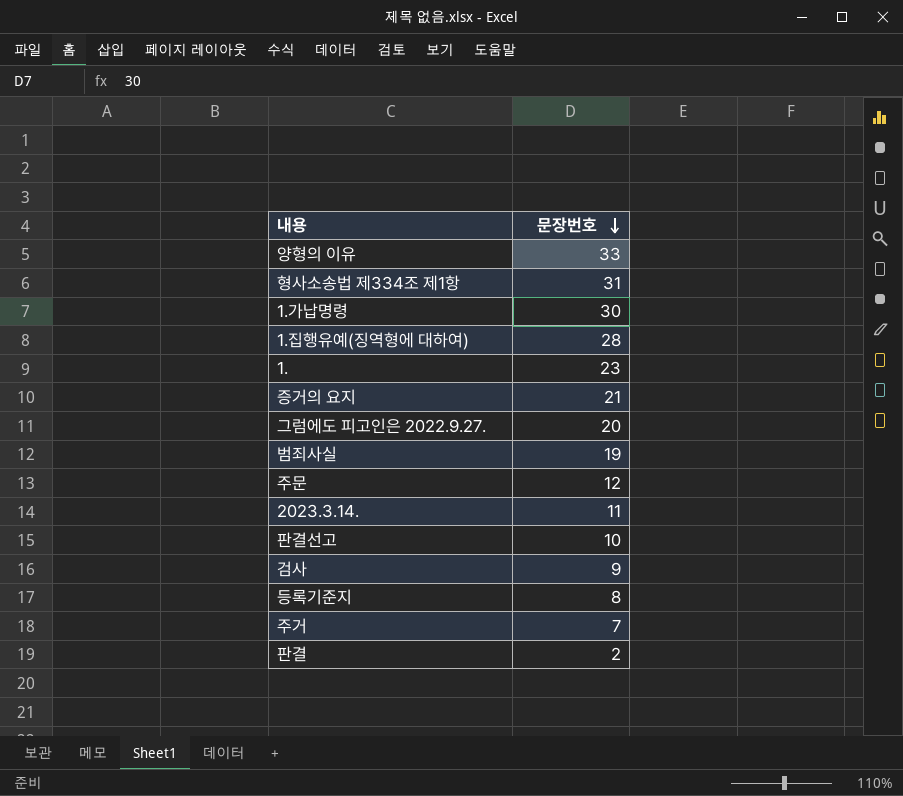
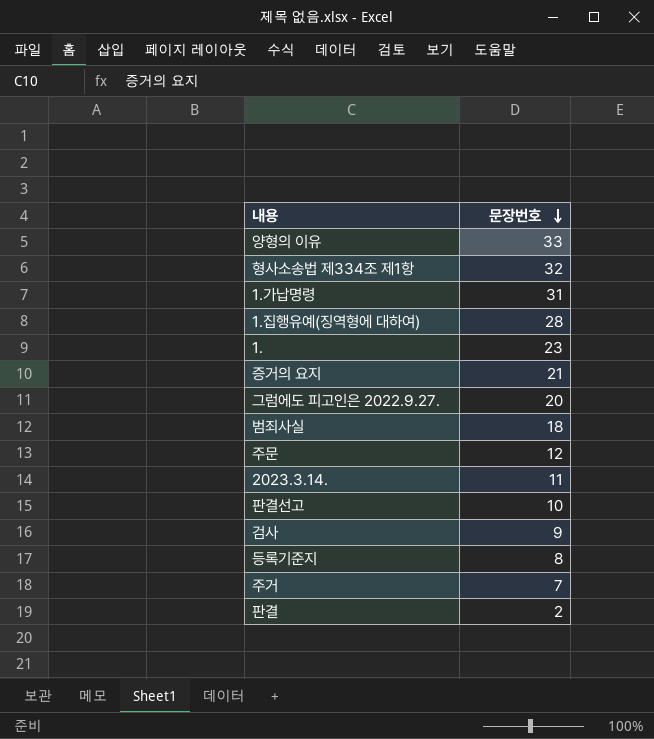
형사소송법 제334조 제1항 | 문장번호: 31 -> 32
1.가납명령 | 문장번호: 30 -> 31
범죄사실 | 문장번호: 19 -> 18

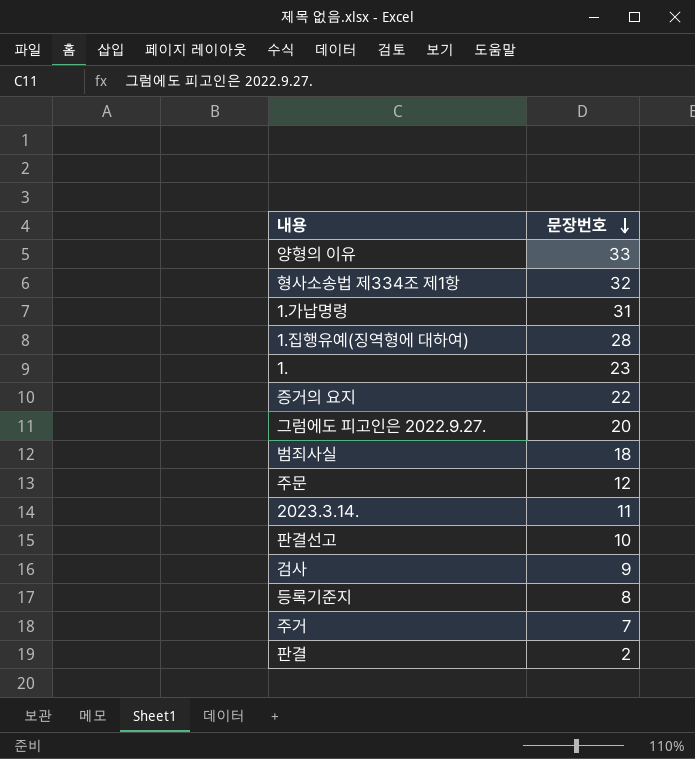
증거의 요지 | 문장번호: 21 -> 22

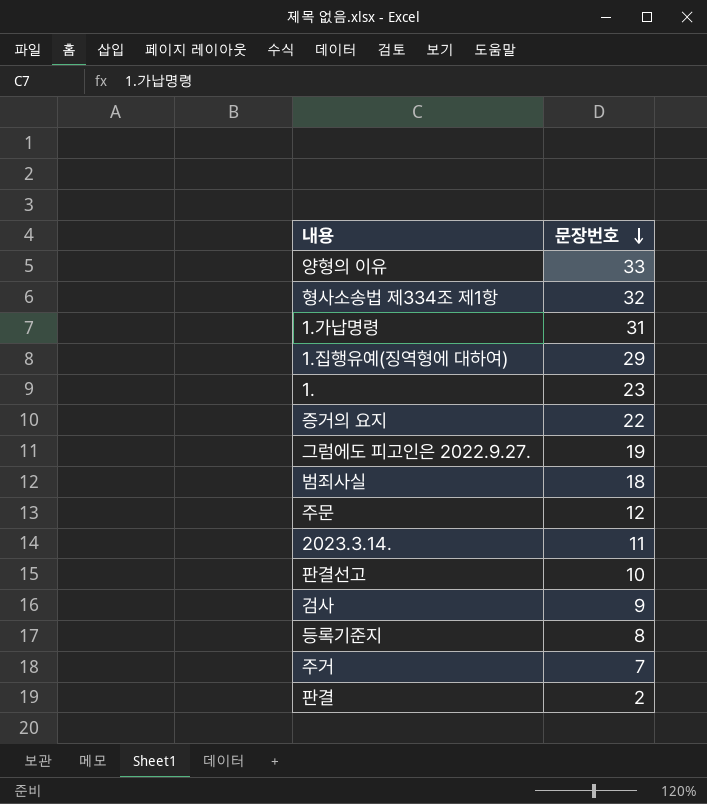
1.집행유예(징역형에 대하여) | 문장번호: 28 -> 29
그럼에도 피고인은 2022.9.27. | 문장번호: 20 -> 19

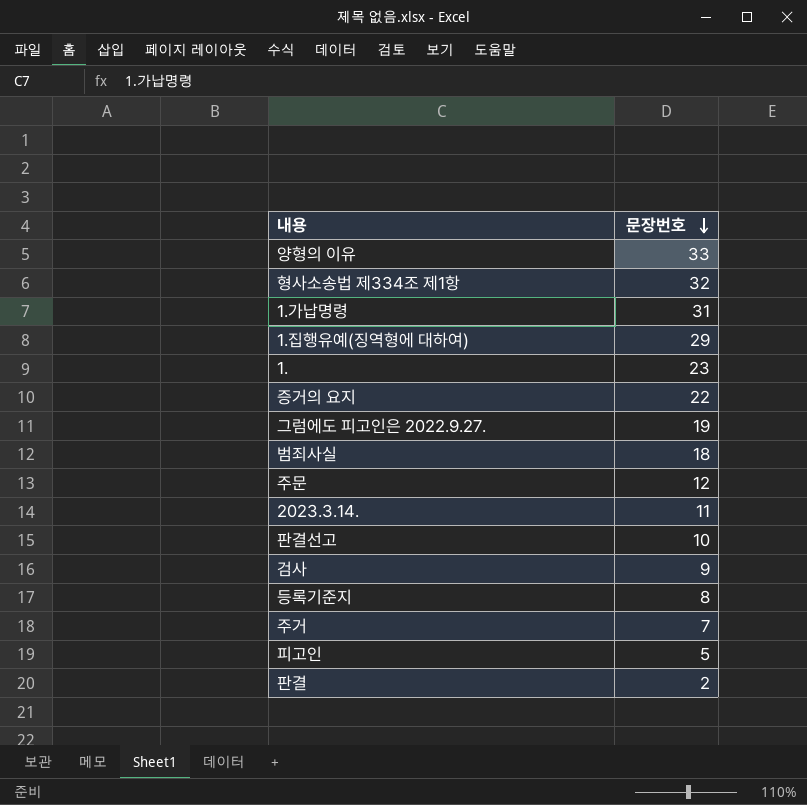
row 피고인: none -> 5

